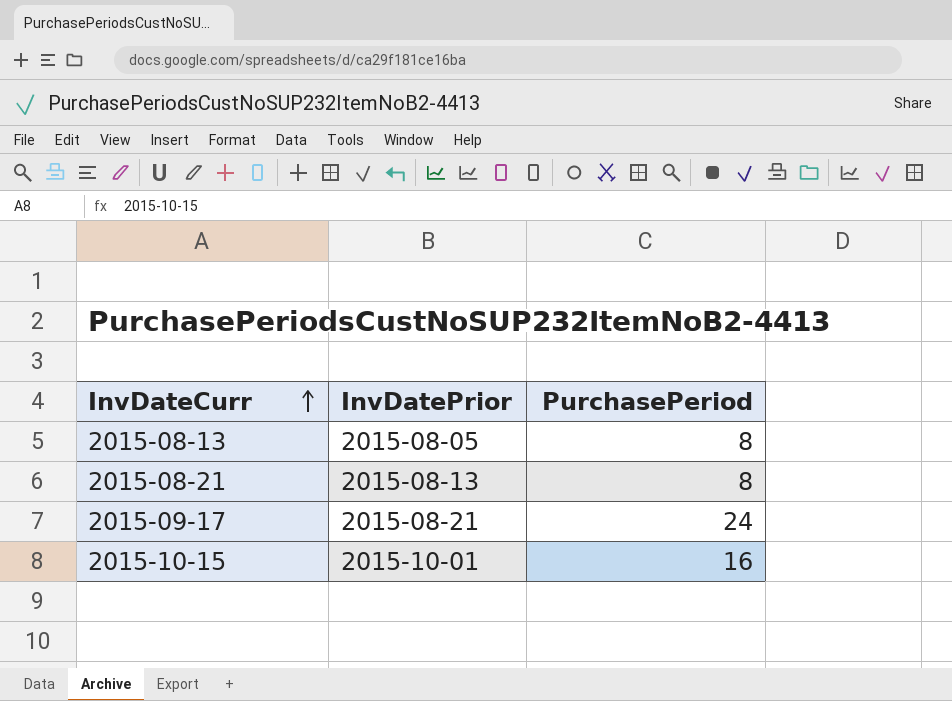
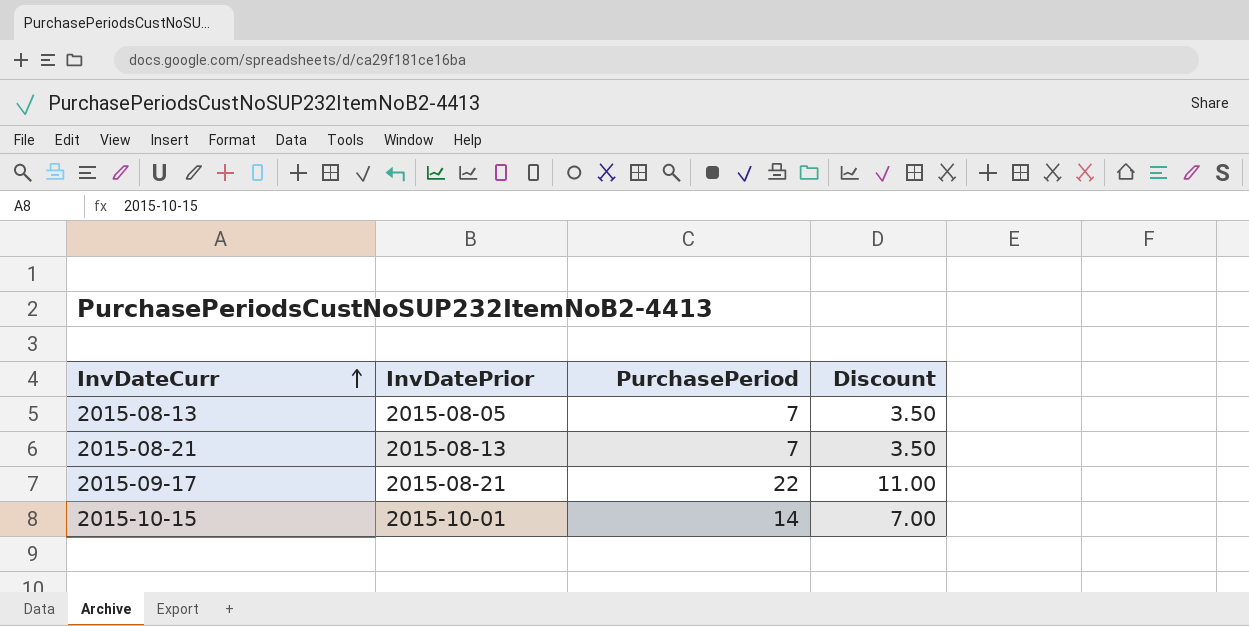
column Discount | formula: none -> [PurchasePeriod] * 0.5
2015-08-13 | PurchasePeriod: 8 -> 7
2015-08-21 | PurchasePeriod: 8 -> 7
2015-09-17 | PurchasePeriod: 24 -> 22
2015-10-15 | PurchasePeriod: 16 -> 14

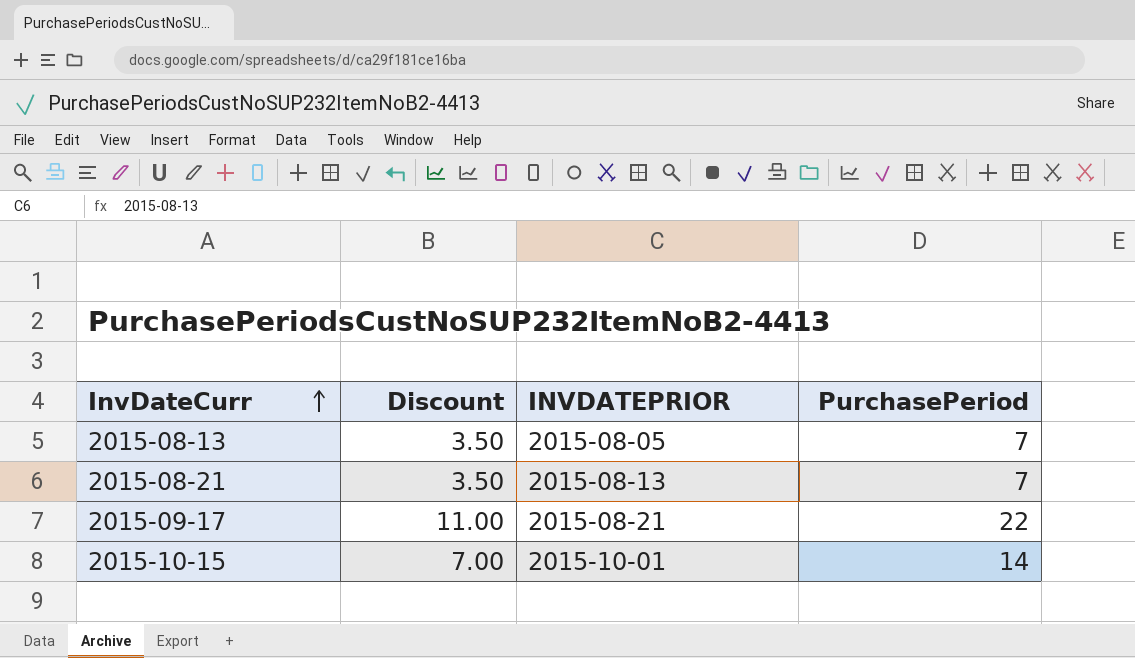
column Discount | position: 4 -> 2
column name: InvDatePrior -> INVDATEPRIOR

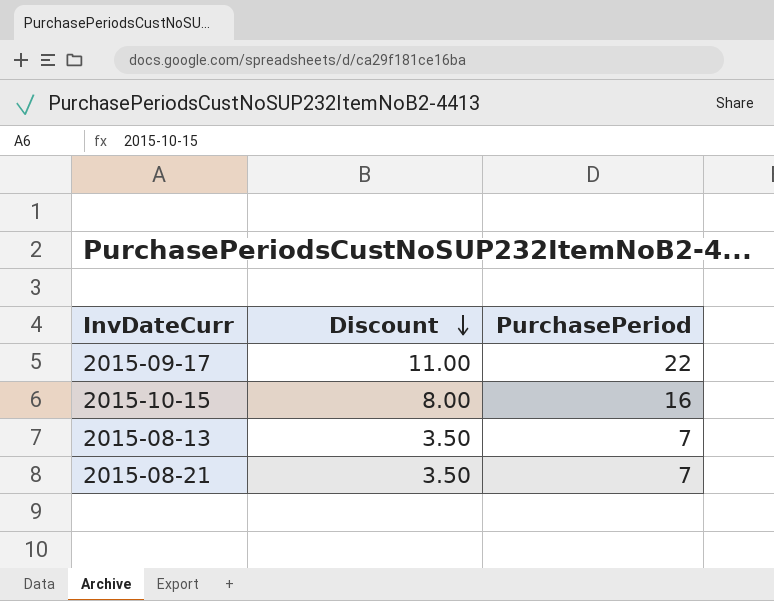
row order: InvDateCurr ascending -> Discount descending
column INVDATEPRIOR | position: 3 -> none
2015-10-15 | Discount: 7.00 -> 8.00
2015-10-15 | PurchasePeriod: 14 -> 16

